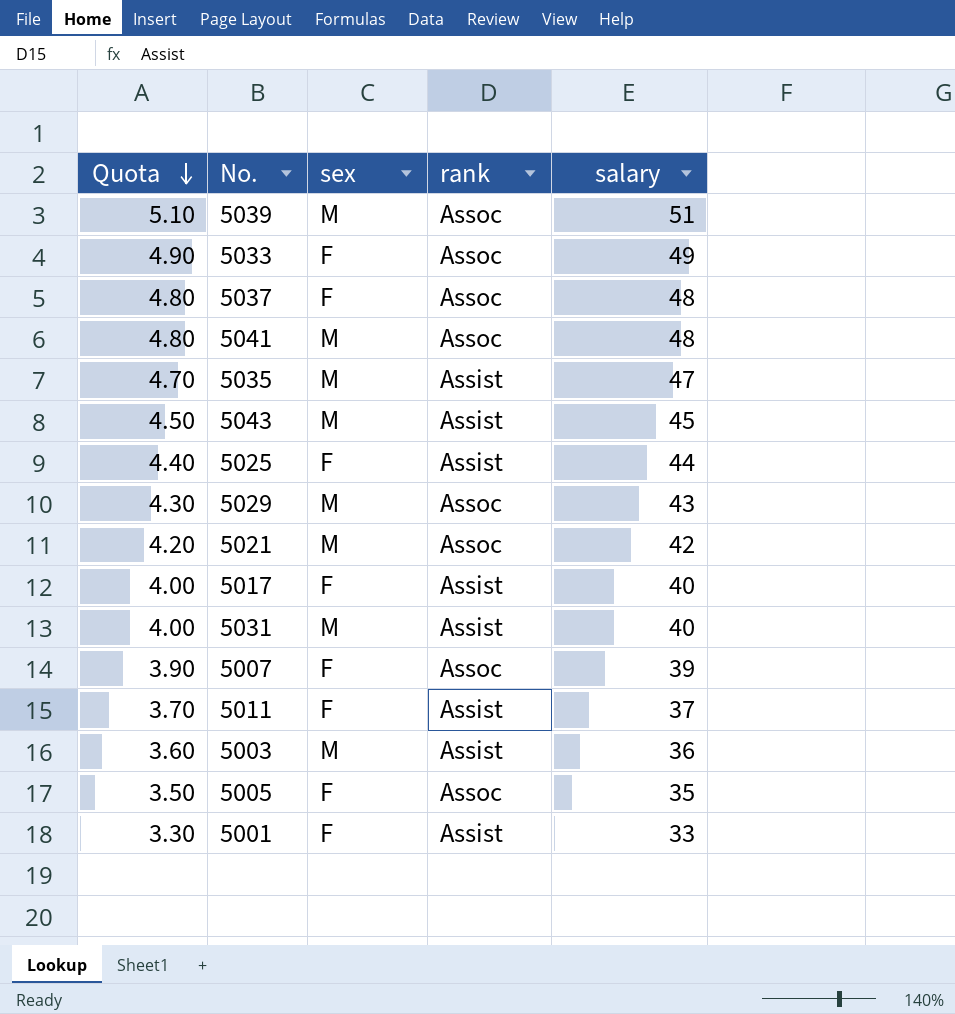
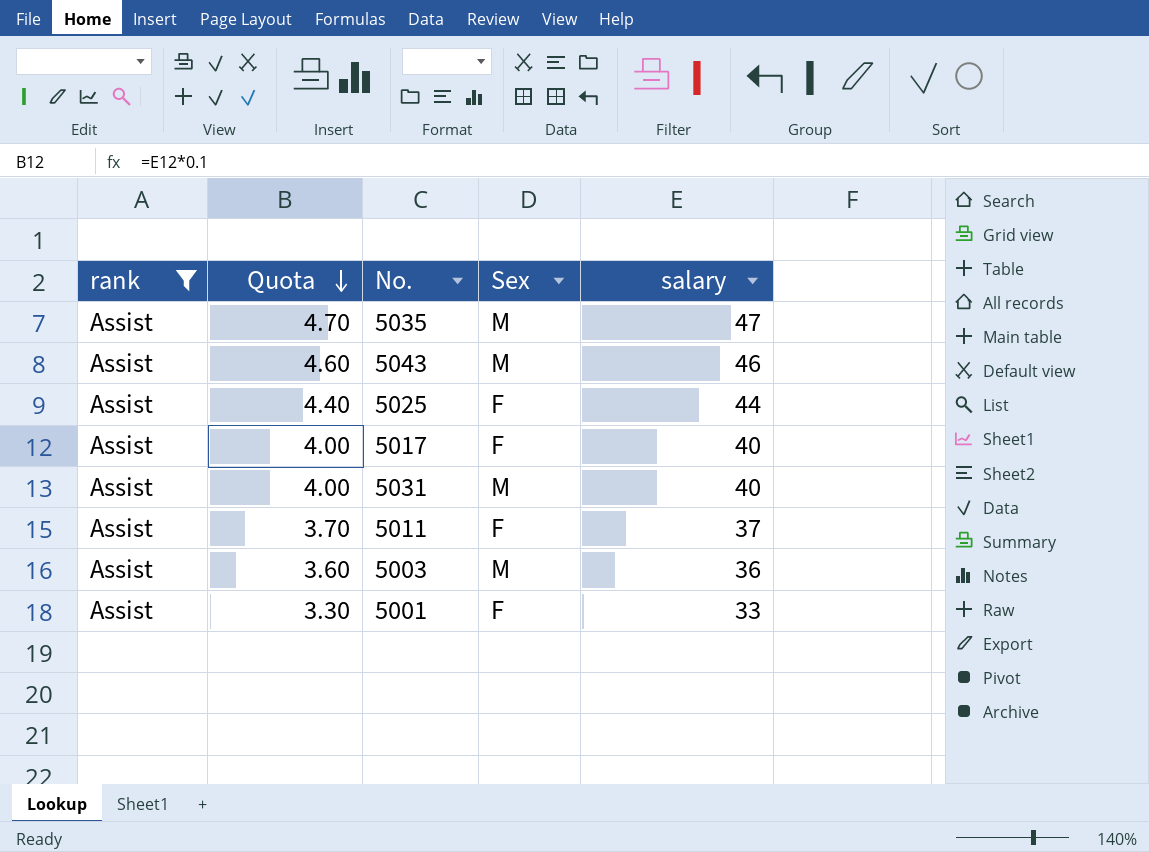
filter: none -> rank = Assist
column rank | position: 4 -> 1
column name: sex -> Sex
5043 | Quota: 4.50 -> 4.60
5043 | salary: 45 -> 46

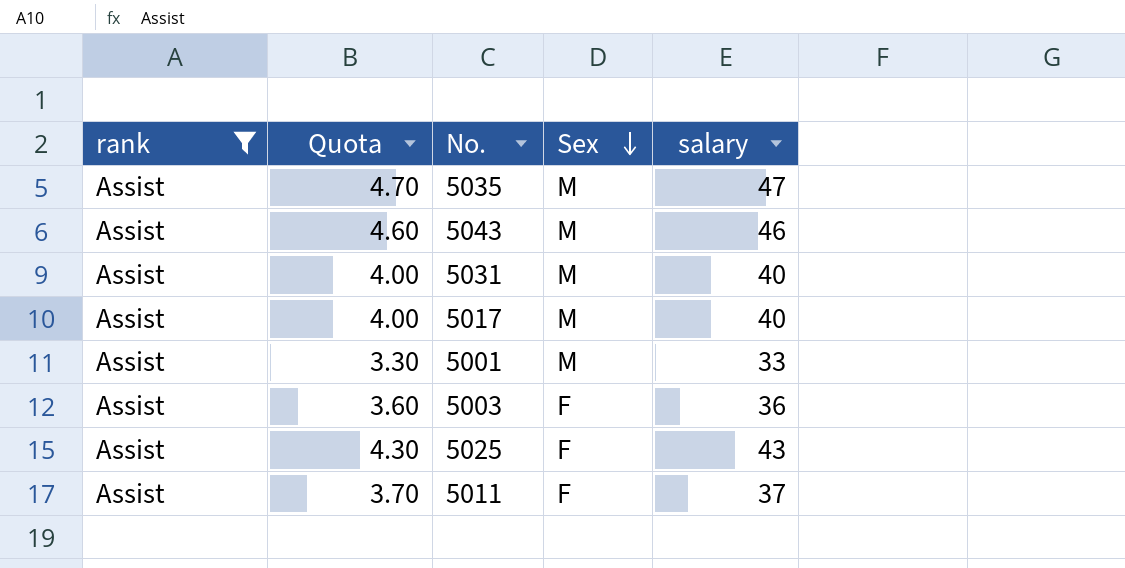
row order: Quota descending -> Sex descending
5017 | Sex: F -> M
5001 | Sex: F -> M
5003 | Sex: M -> F
5025 | Quota: 4.40 -> 4.30
5025 | salary: 44 -> 43

